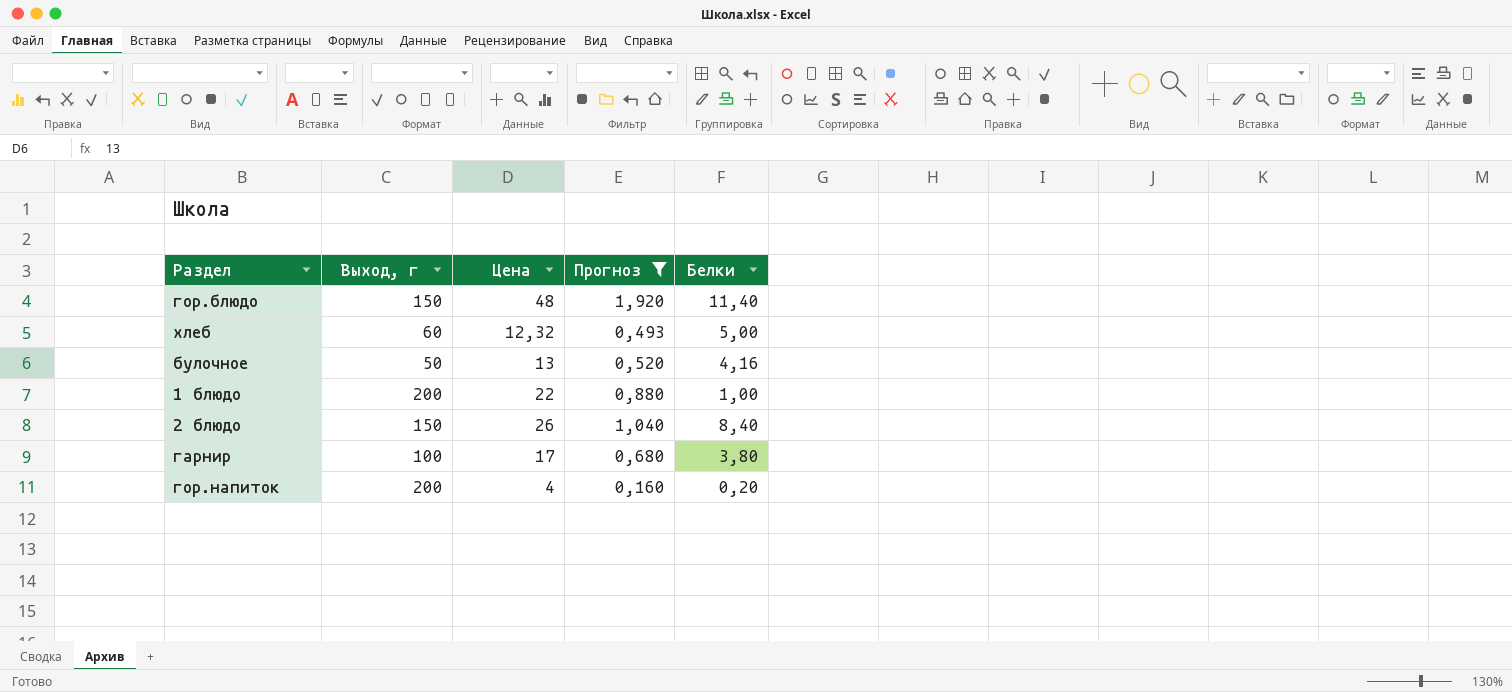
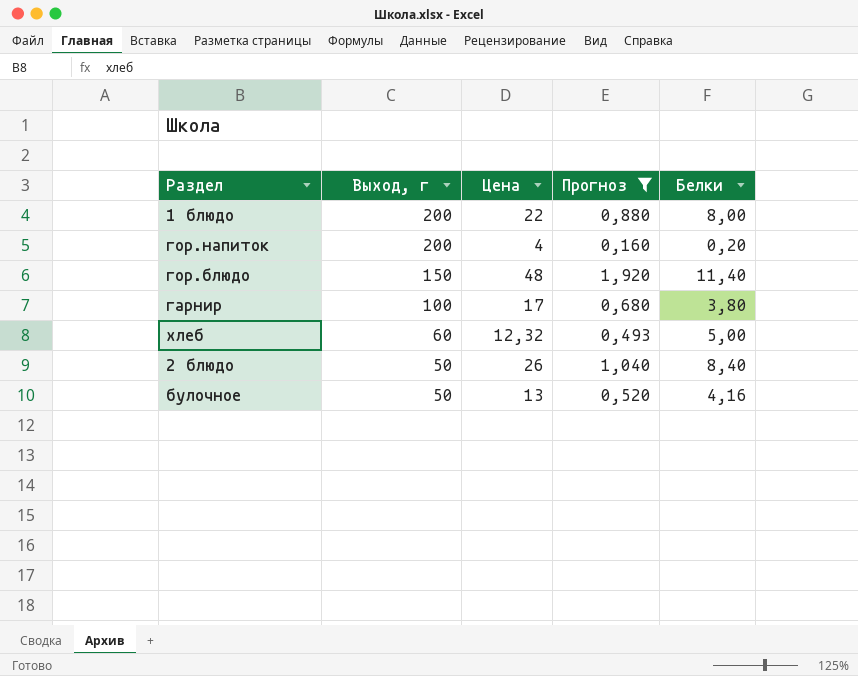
row order: none -> Выход, г descending
1 блюдо | Белки: 1,00 -> 8,00
2 блюдо | Выход, г: 150 -> 50

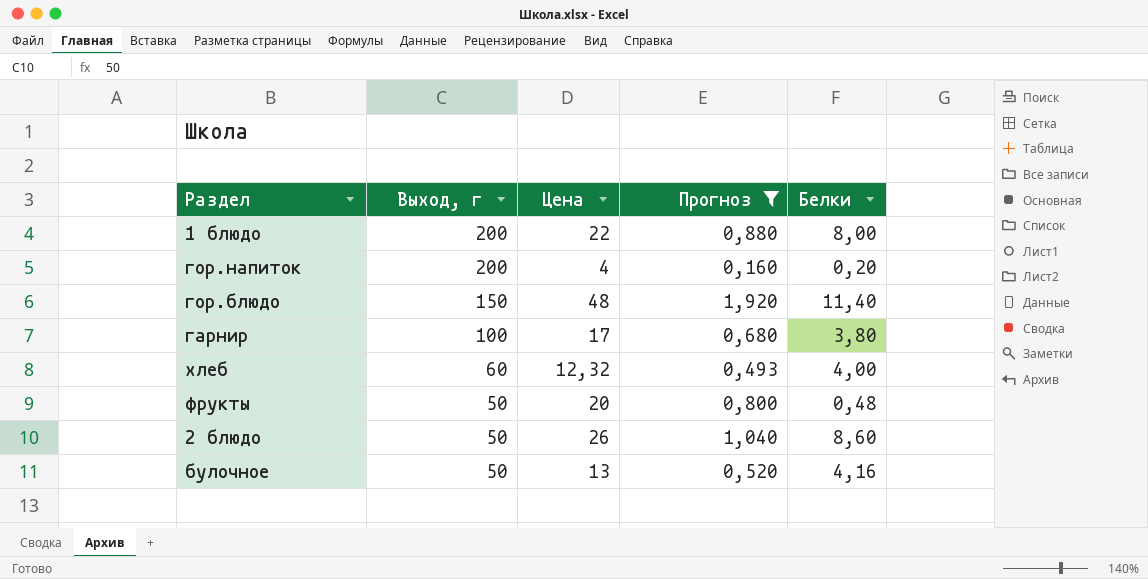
хлеб | Белки: 5,00 -> 4,00
row фрукты: none -> 50 | 20 | 0,800 | 0,48
2 блюдо | Белки: 8,40 -> 8,60

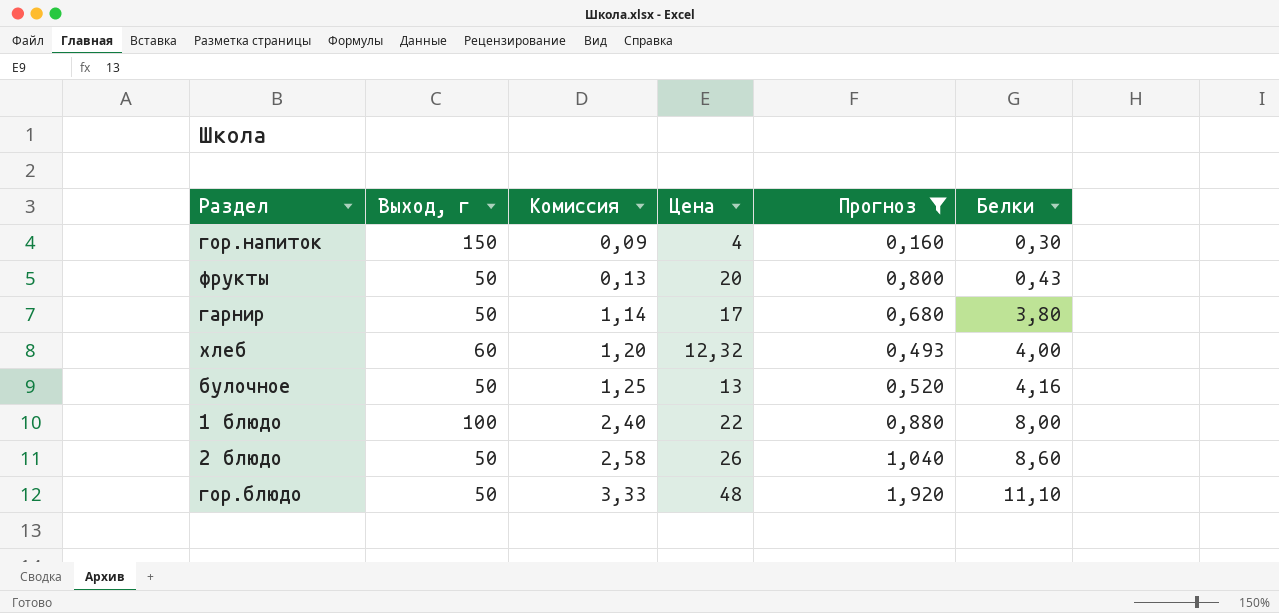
row order: Выход, г descending -> Комиссия ascending
column Комиссия | formula: none -> [Белки] * 0,3
гор.напиток | Выход, г: 200 -> 150
гор.напиток | Белки: 0,20 -> 0,30
фрукты | Белки: 0,48 -> 0,43
гарнир | Выход, г: 100 -> 50
1 блюдо | Выход, г: 200 -> 100
гор.блюдо | Выход, г: 150 -> 50
гор.блюдо | Белки: 11,40 -> 11,10

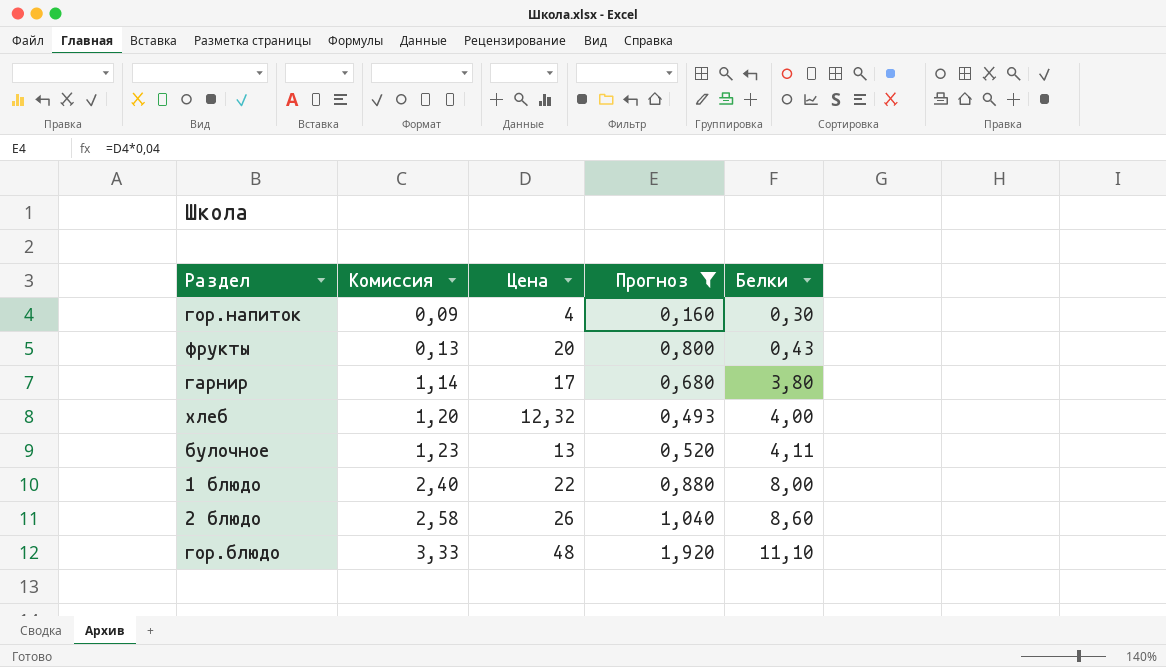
column Выход, г | position: 2 -> none
булочное | Комиссия: 1,25 -> 1,23
булочное | Белки: 4,16 -> 4,11

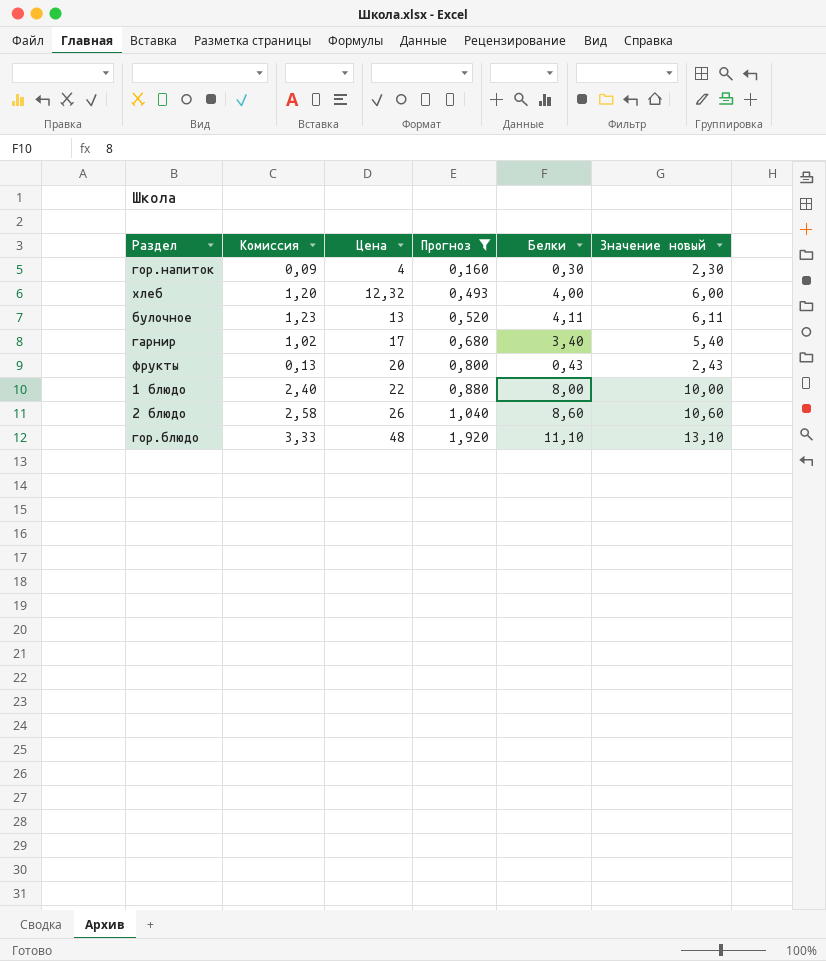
row order: Комиссия ascending -> Цена ascending
column Значение новый | formula: none -> [Белки] + 2
гарнир | Комиссия: 1,14 -> 1,02
гарнир | Белки: 3,80 -> 3,40

